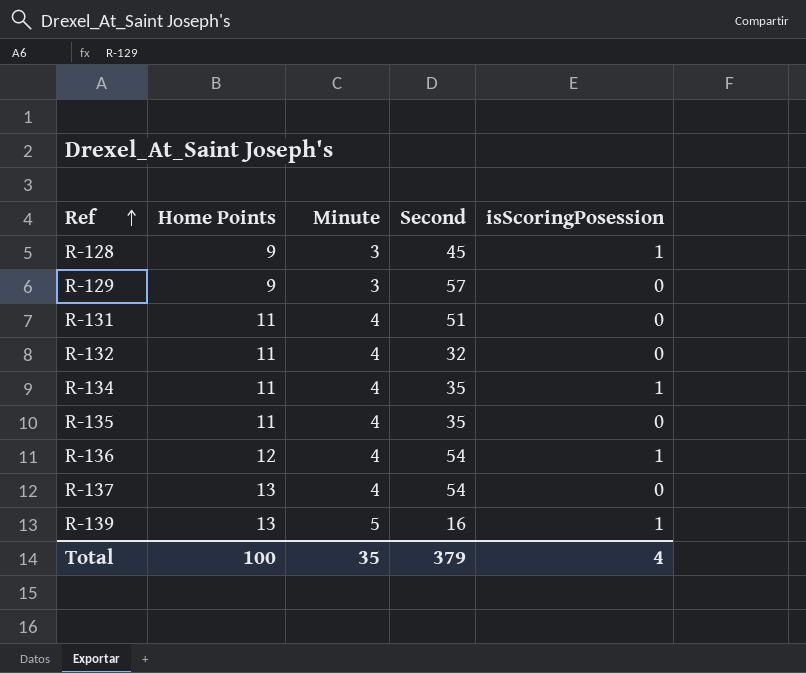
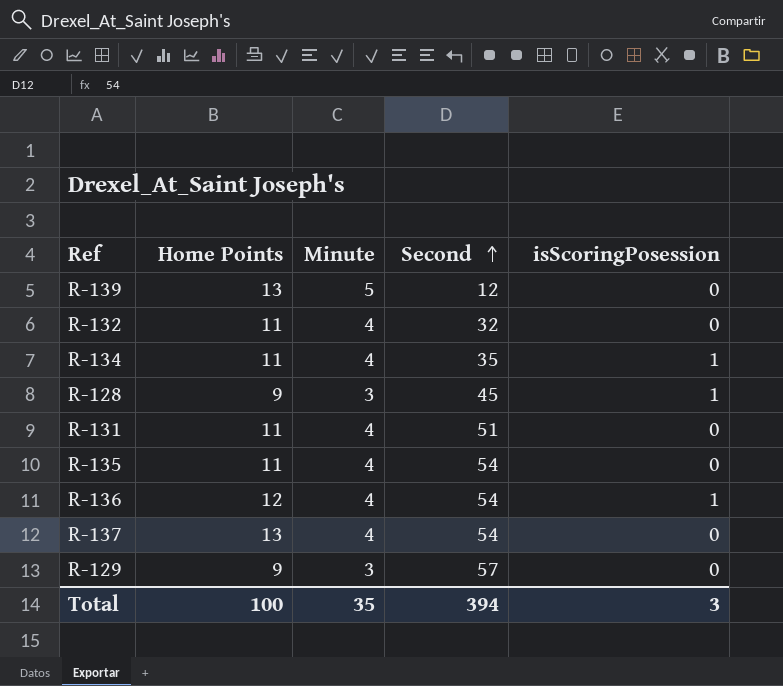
row order: Ref ascending -> Second ascending
R-139 | Second: 16 -> 12
R-139 | isScoringPosession: 1 -> 0
R-135 | Second: 35 -> 54
Total | Second: 379 -> 394
Total | isScoringPosession: 4 -> 3

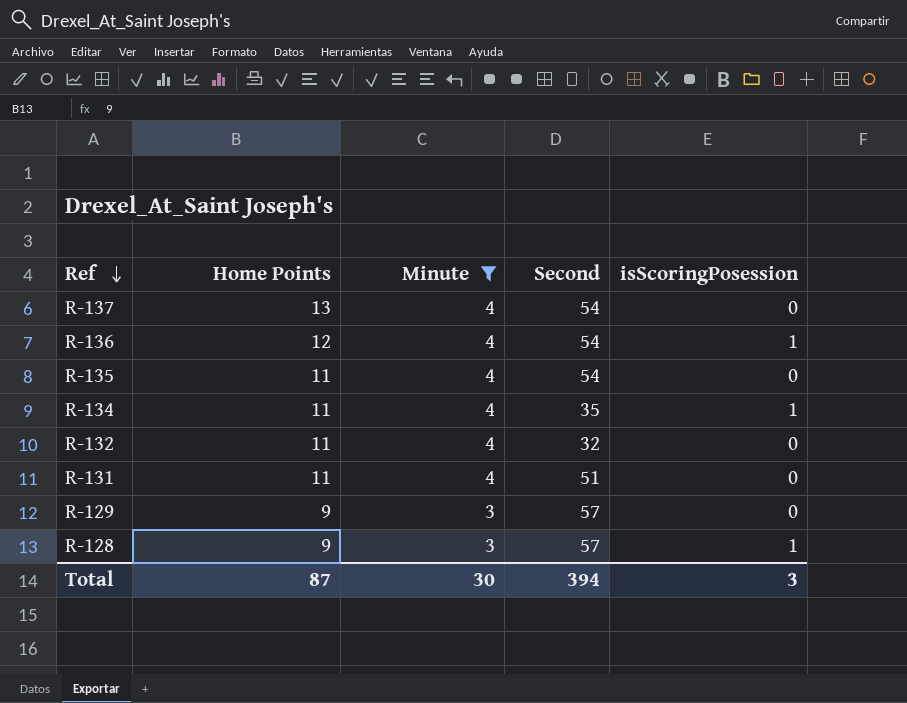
filter: none -> Minute != 5
row order: Second ascending -> Ref descending
R-128 | Second: 45 -> 57
Total | Home Points: 100 -> 87
Total | Minute: 35 -> 30

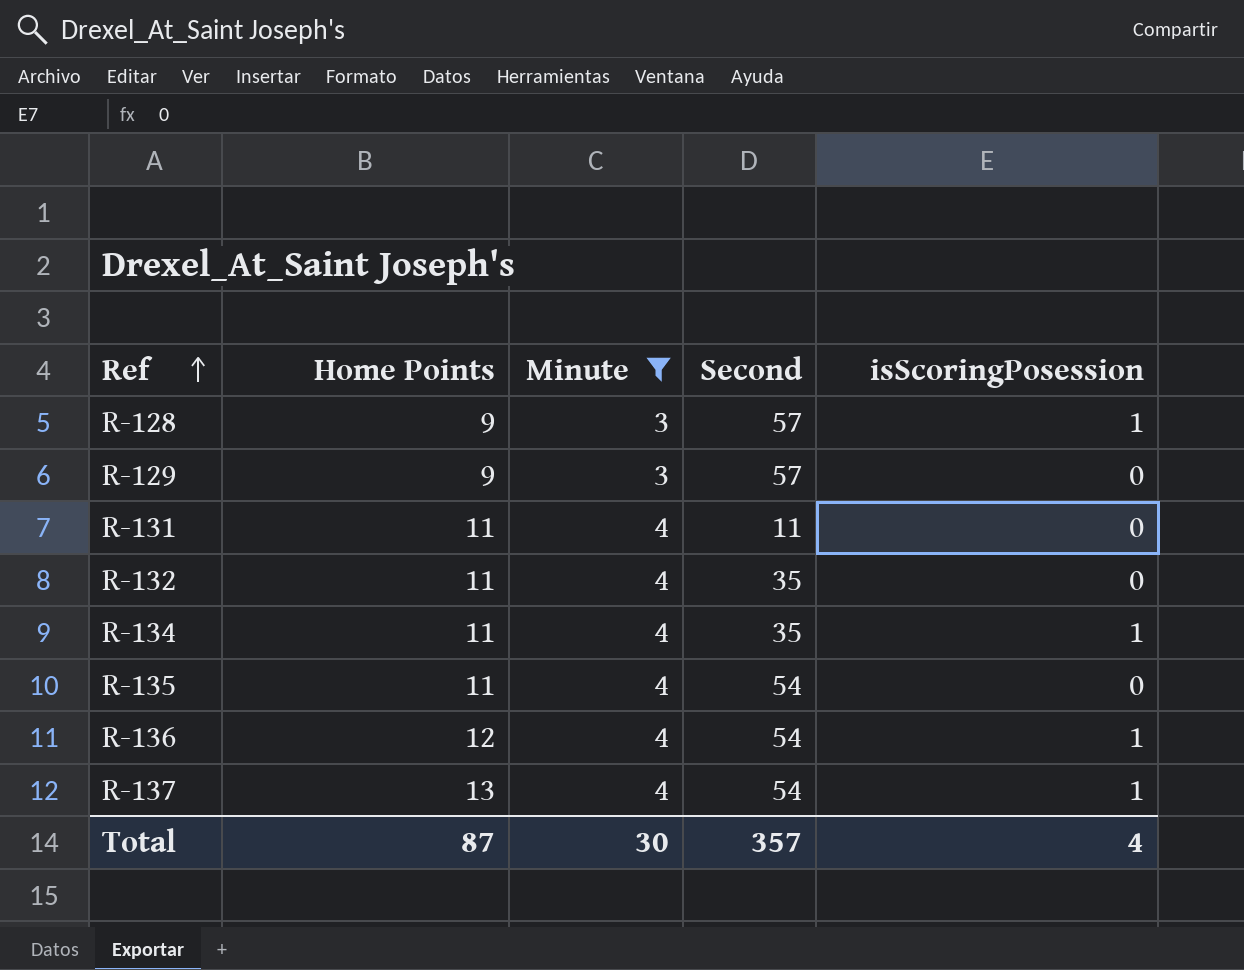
row order: Ref descending -> Ref ascending
R-131 | Second: 51 -> 11
R-132 | Second: 32 -> 35
R-137 | isScoringPosession: 0 -> 1
Total | Second: 394 -> 357
Total | isScoringPosession: 3 -> 4

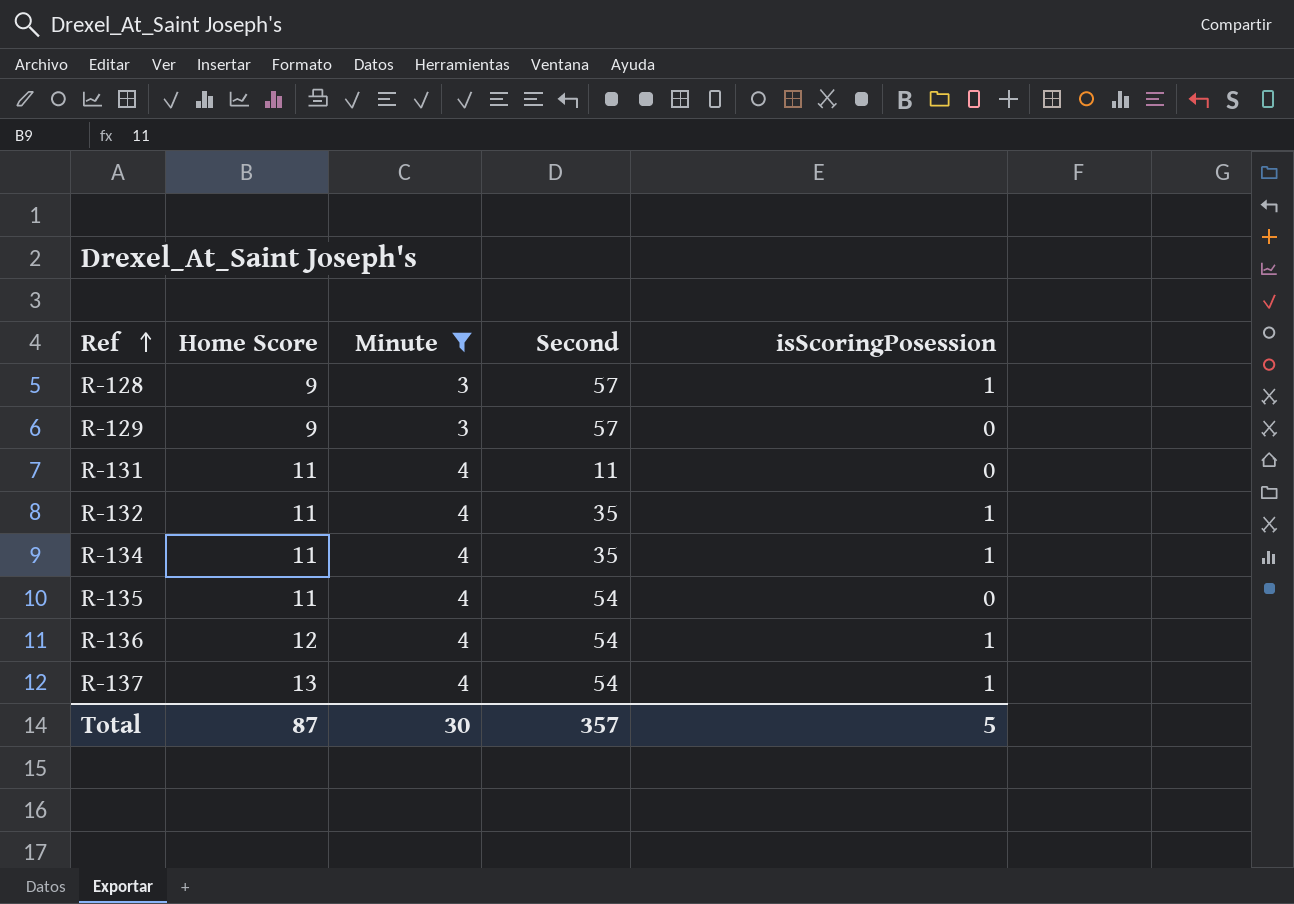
column name: Home Points -> Home Score
R-132 | isScoringPosession: 0 -> 1
Total | isScoringPosession: 4 -> 5

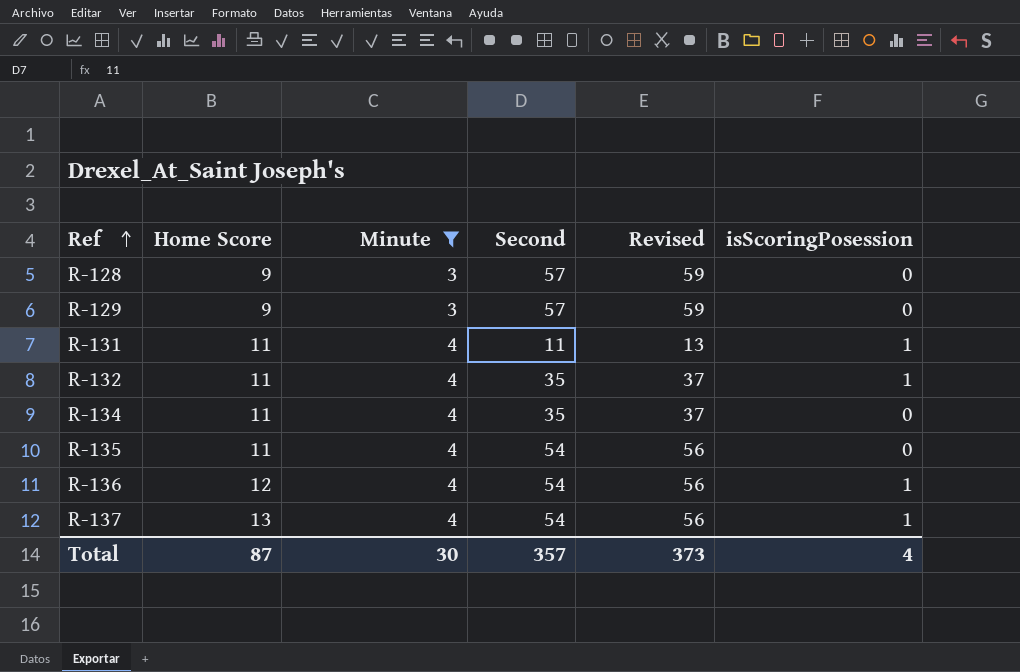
column Revised | formula: none -> [Second] + 2
R-128 | isScoringPosession: 1 -> 0
R-131 | isScoringPosession: 0 -> 1
R-134 | isScoringPosession: 1 -> 0
Total | isScoringPosession: 5 -> 4

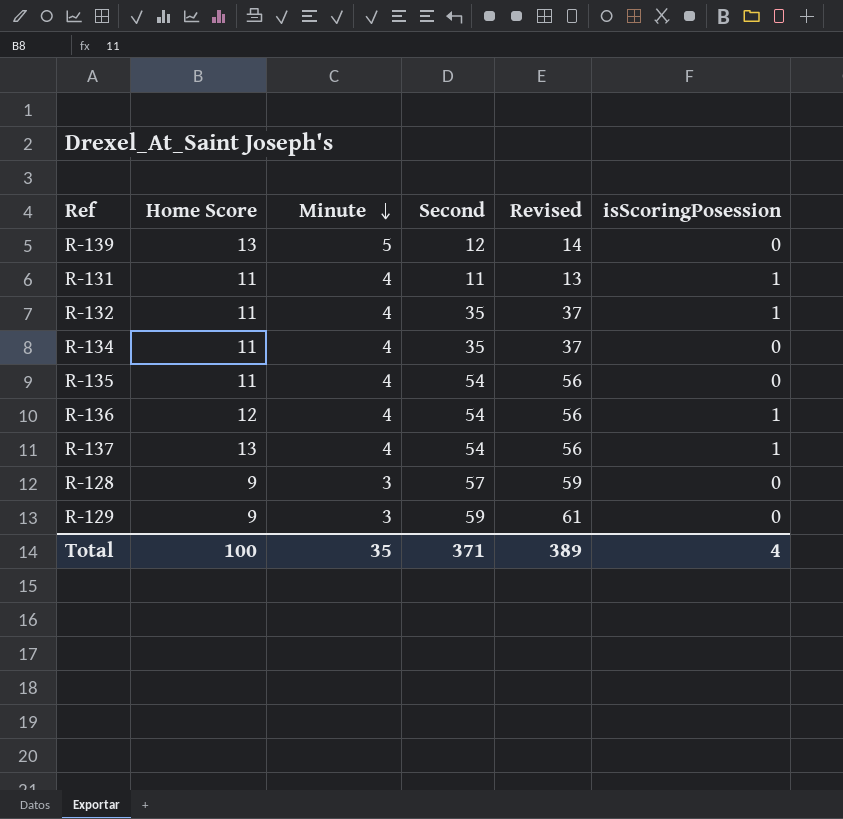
filter: Minute != 5 -> none
row order: Ref ascending -> Minute descending
R-129 | Second: 57 -> 59
R-129 | Revised: 59 -> 61
Total | Home Score: 87 -> 100
Total | Minute: 30 -> 35
Total | Second: 357 -> 371
Total | Revised: 373 -> 389

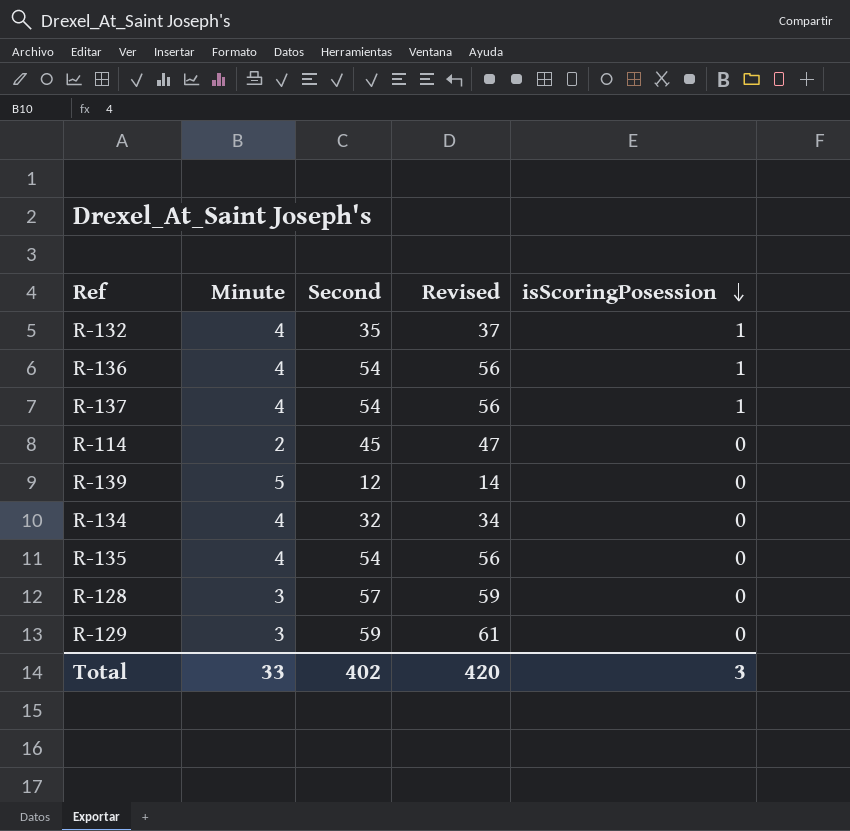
row order: Minute descending -> isScoringPosession descending
column Home Score | position: 2 -> none
row R-131: 11 | 4 | 11 | 13 | 1 -> none
row R-114: none -> 2 | 45 | 47 | 0
R-134 | Second: 35 -> 32
R-134 | Revised: 37 -> 34
Total | Minute: 35 -> 33
Total | Second: 371 -> 402
Total | Revised: 389 -> 420
Total | isScoringPosession: 4 -> 3

